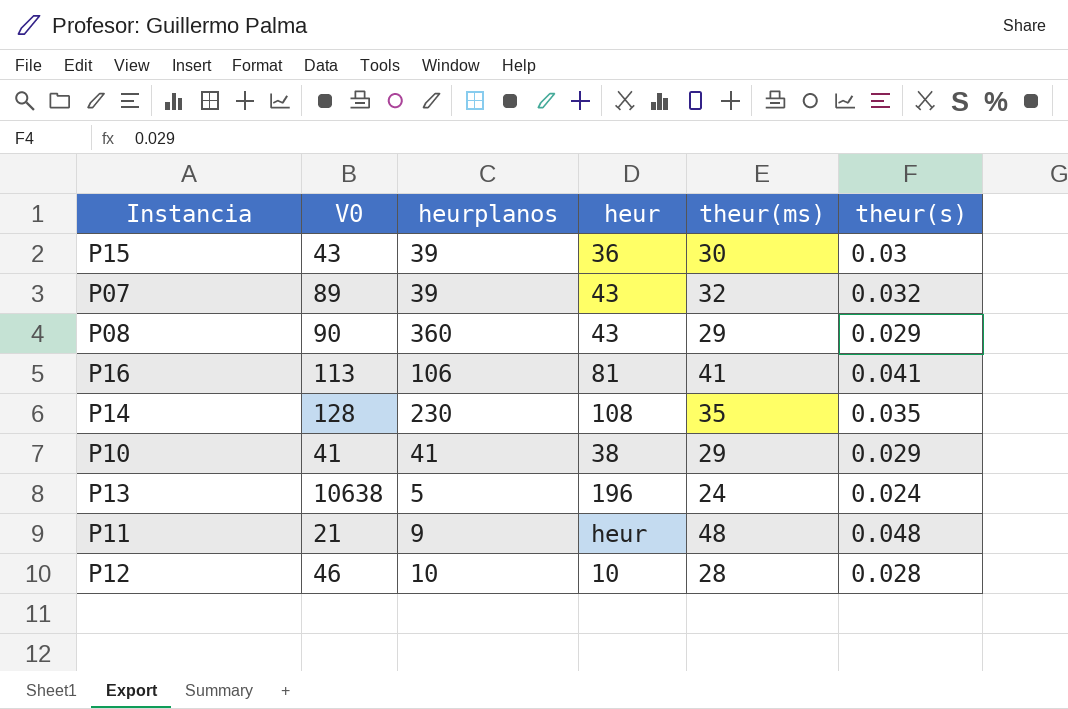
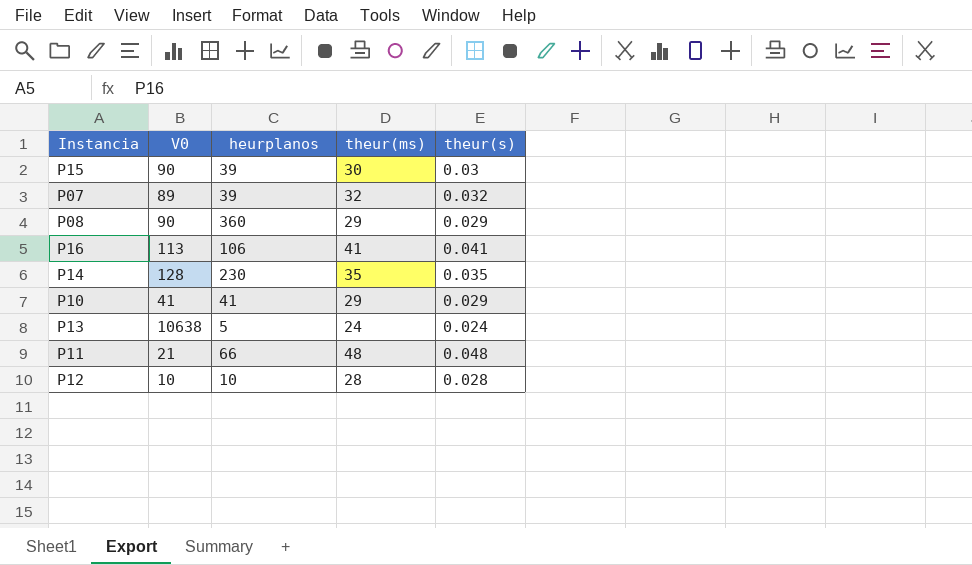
column heur | position: 4 -> none
P15 | V0: 43 -> 90
P11 | heurplanos: 9 -> 66
P12 | V0: 46 -> 10

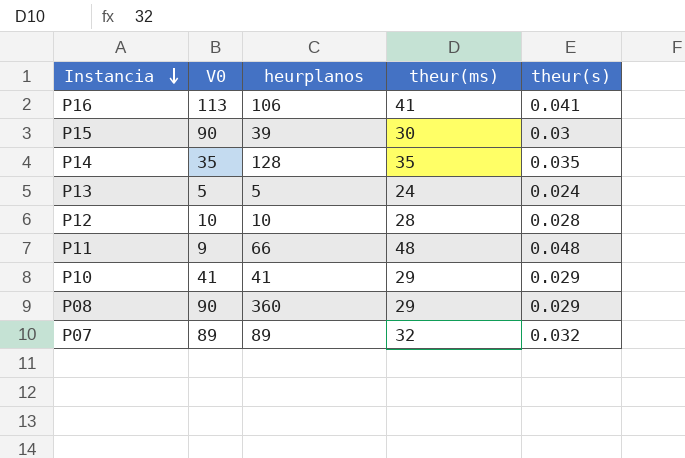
row order: none -> Instancia descending
P14 | V0: 128 -> 35
P14 | heurplanos: 230 -> 128
P13 | V0: 10638 -> 5
P11 | V0: 21 -> 9
P07 | heurplanos: 39 -> 89

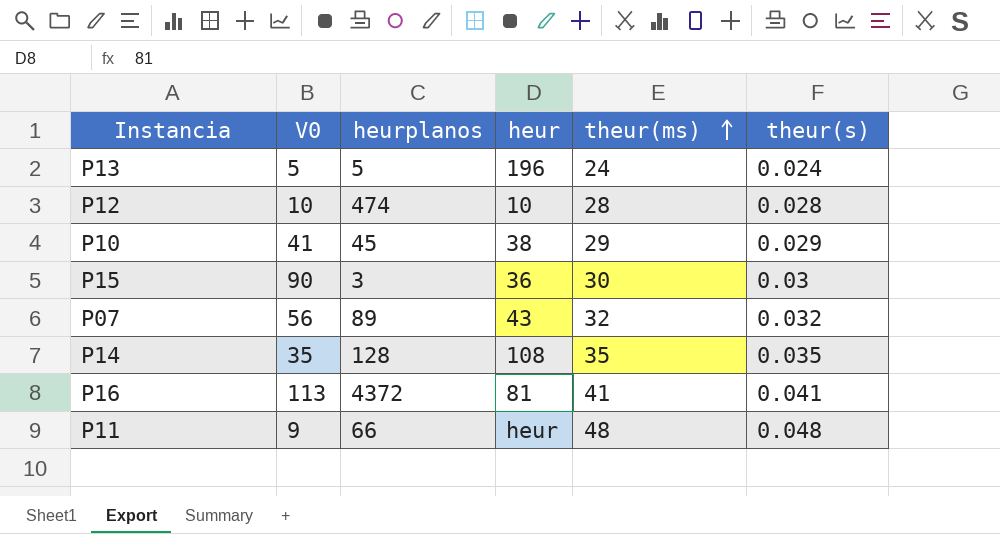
row order: Instancia descending -> theur(ms) ascending
column heur | position: none -> 4
row P08: 90 | 360 | 29 | 0.029 -> none
P12 | heurplanos: 10 -> 474
P10 | heurplanos: 41 -> 45
P15 | heurplanos: 39 -> 3
P07 | V0: 89 -> 56
P16 | heurplanos: 106 -> 4372

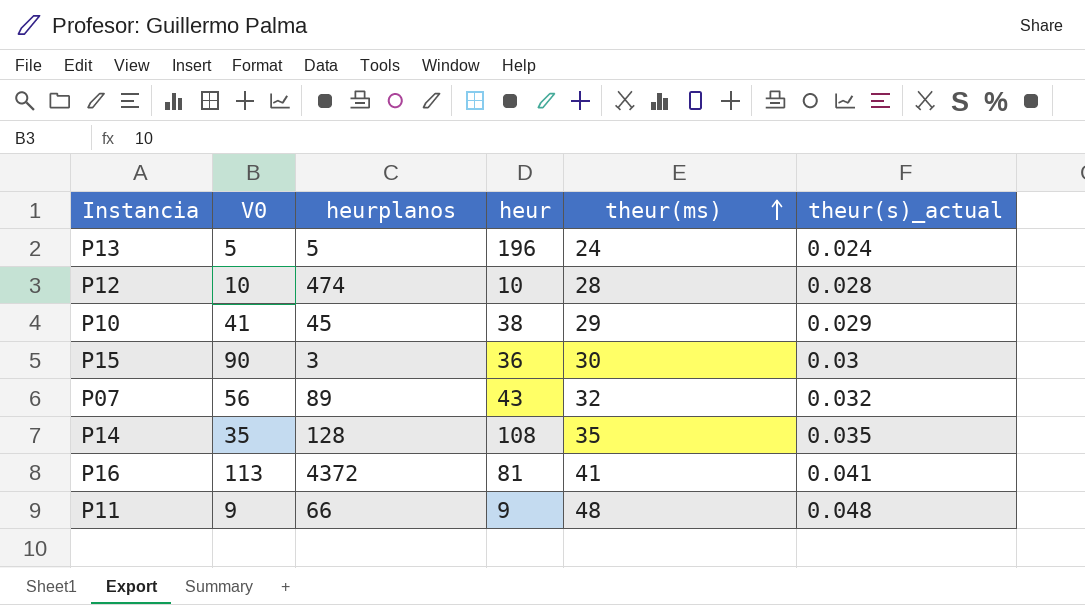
column name: theur(s) -> theur(s)_actual
P11 | heur: heur -> 9

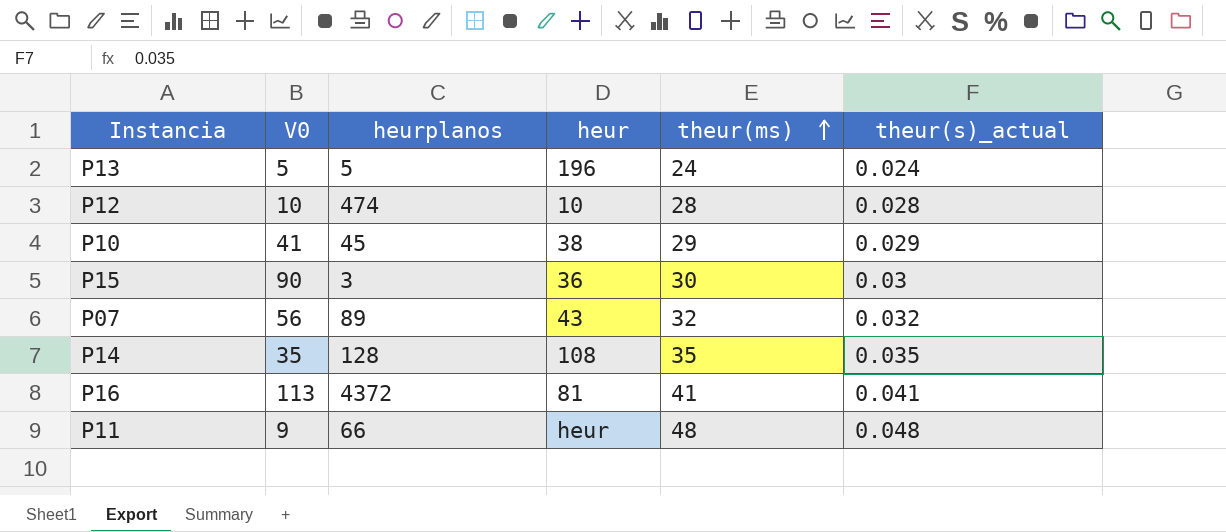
P11 | heur: 9 -> heur

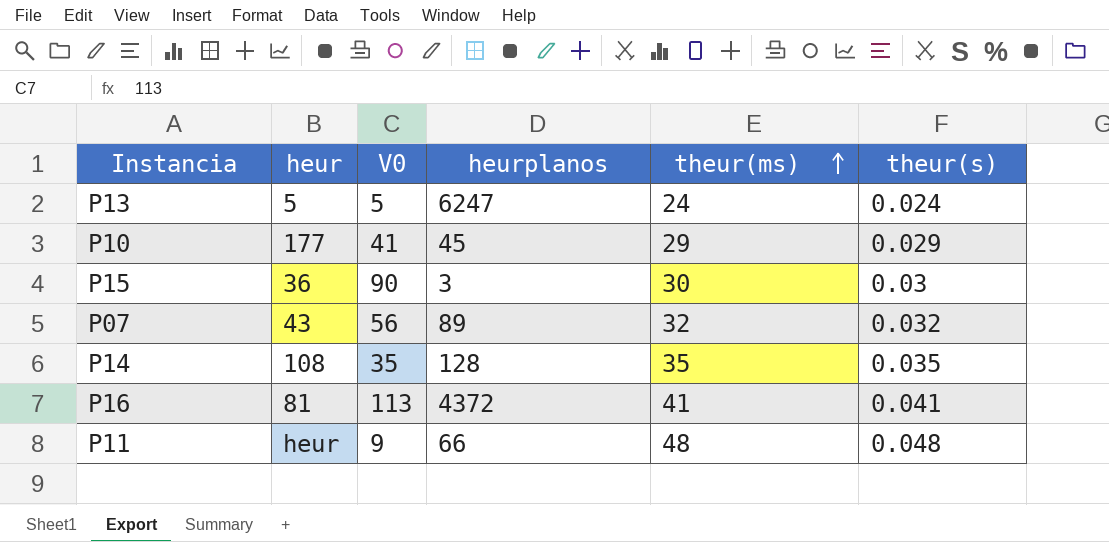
column heur | position: 4 -> 2
column name: theur(s)_actual -> theur(s)
row P12: 10 | 474 | 10 | 28 | 0.028 -> none
P13 | heur: 196 -> 5
P13 | heurplanos: 5 -> 6247
P10 | heur: 38 -> 177

